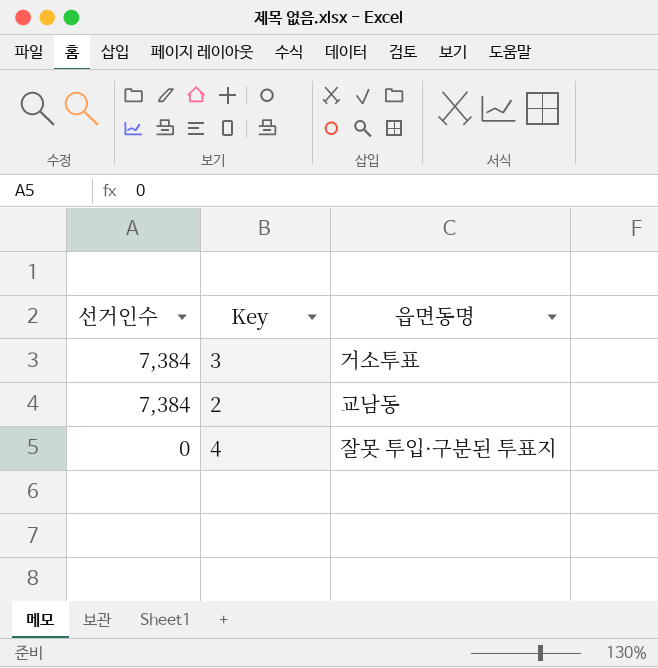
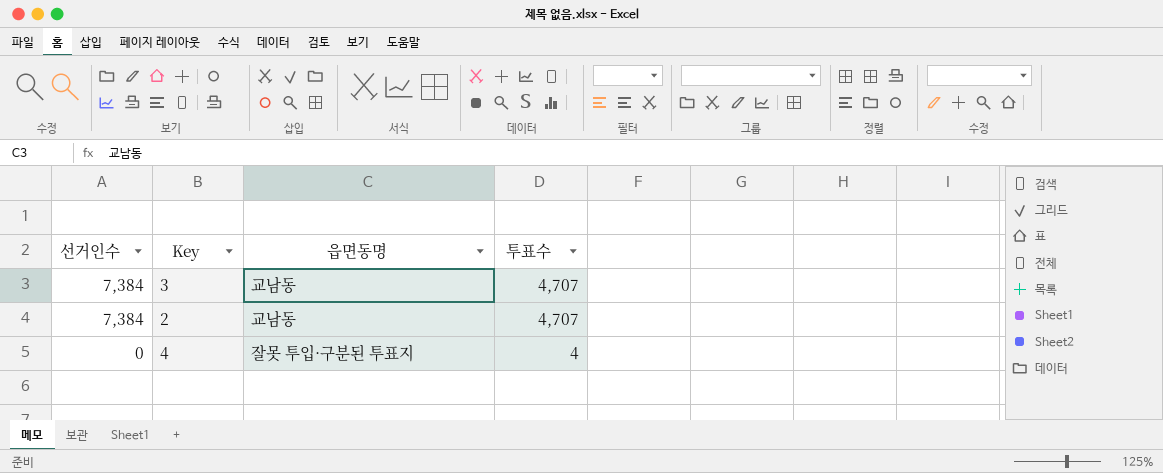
column 투표수 | position: none -> 4
3 | 읍면동명: 거소투표 -> 교남동

